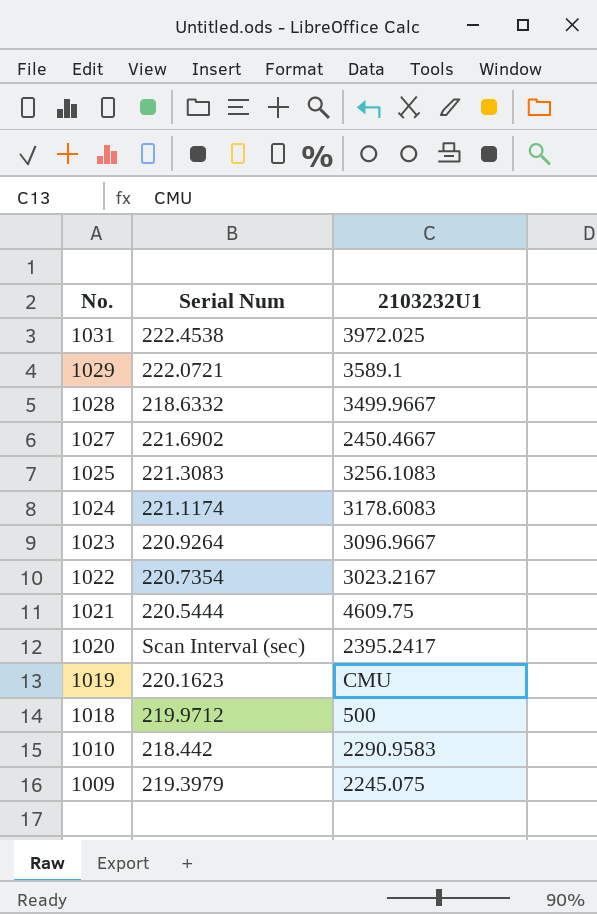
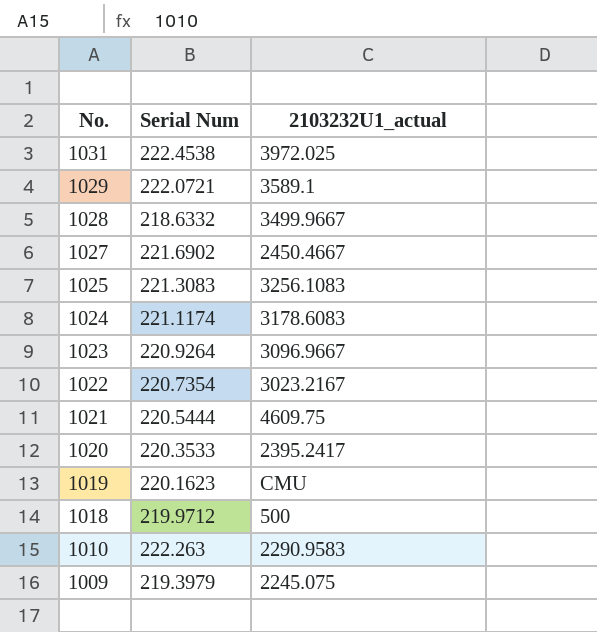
column name: 2103232U1 -> 2103232U1_actual
1020 | Serial Num: Scan Interval (sec) -> 220.3533
1010 | Serial Num: 218.442 -> 222.263

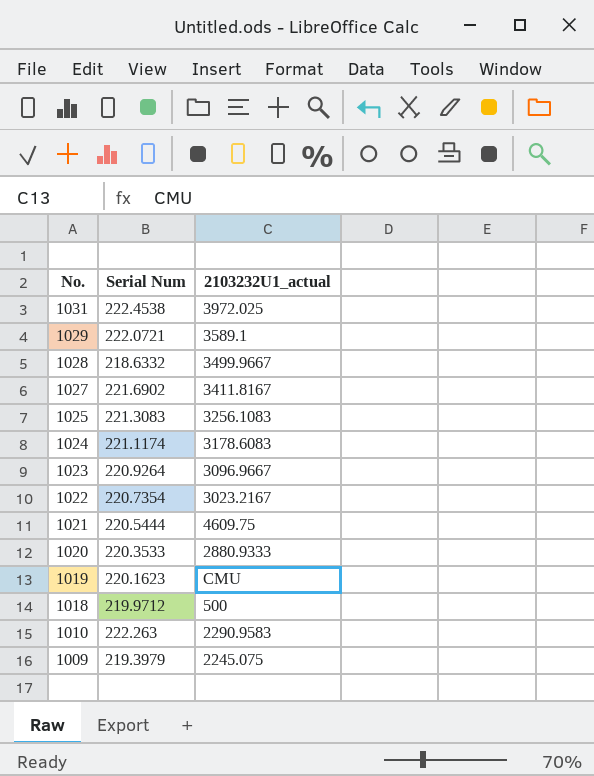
1027 | 2103232U1_actual: 2450.4667 -> 3411.8167
1020 | 2103232U1_actual: 2395.2417 -> 2880.9333

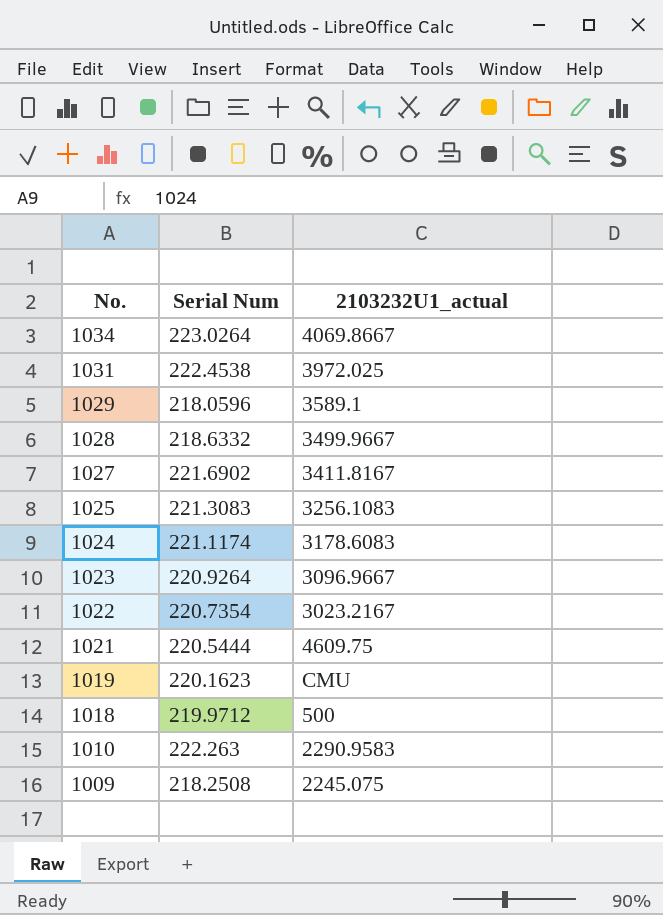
row 1020: 220.3533 | 2880.9333 -> none
row 1034: none -> 223.0264 | 4069.8667
1029 | Serial Num: 222.0721 -> 218.0596
1009 | Serial Num: 219.3979 -> 218.2508

